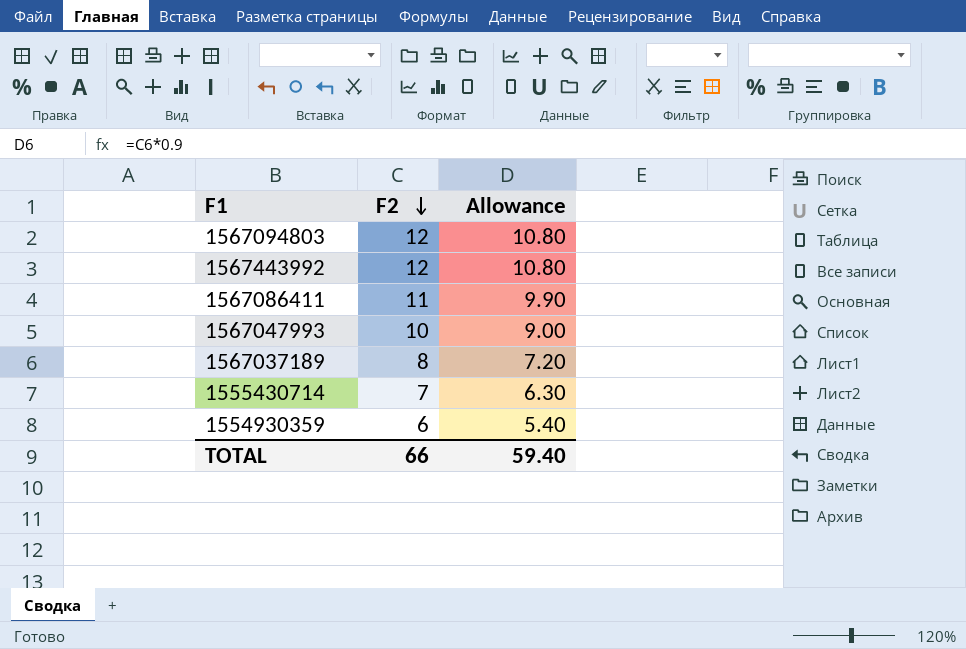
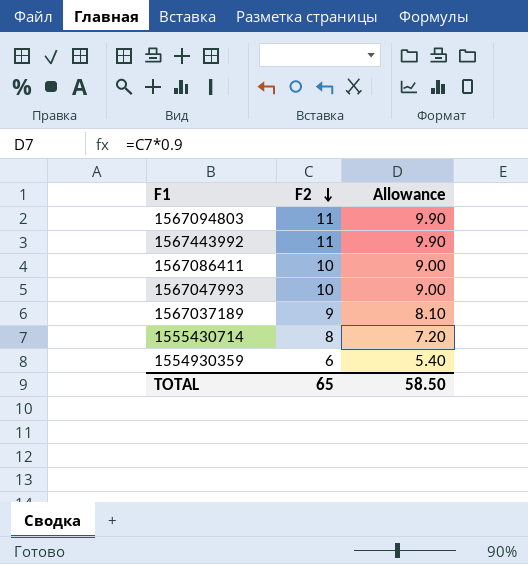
1567094803 | F2: 12 -> 11
1567094803 | Allowance: 10.80 -> 9.90
1567443992 | F2: 12 -> 11
1567443992 | Allowance: 10.80 -> 9.90
1567086411 | F2: 11 -> 10
1567086411 | Allowance: 9.90 -> 9.00
1567037189 | F2: 8 -> 9
1567037189 | Allowance: 7.20 -> 8.10
1555430714 | F2: 7 -> 8
1555430714 | Allowance: 6.30 -> 7.20
TOTAL | F2: 66 -> 65
TOTAL | Allowance: 59.40 -> 58.50

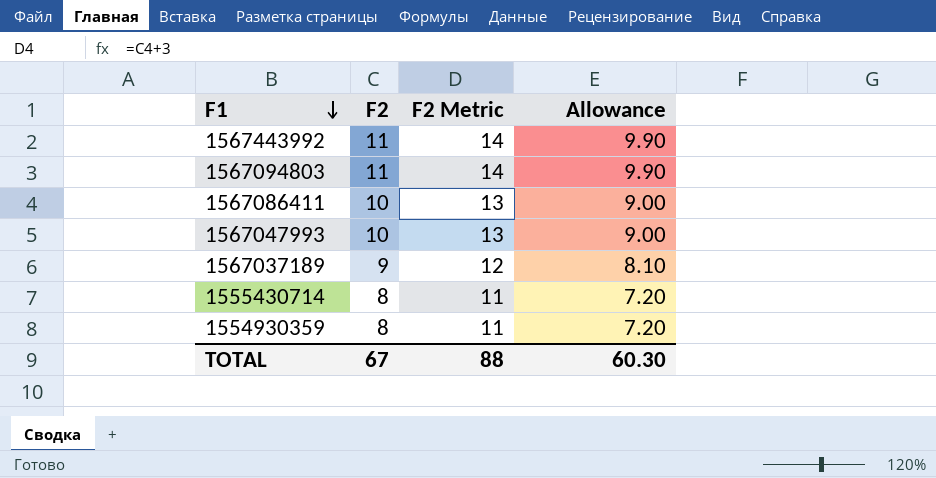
row order: F2 descending -> F1 descending
column F2 Metric | formula: none -> [F2] + 3
1554930359 | F2: 6 -> 8
1554930359 | Allowance: 5.40 -> 7.20
TOTAL | F2: 65 -> 67
TOTAL | Allowance: 58.50 -> 60.30

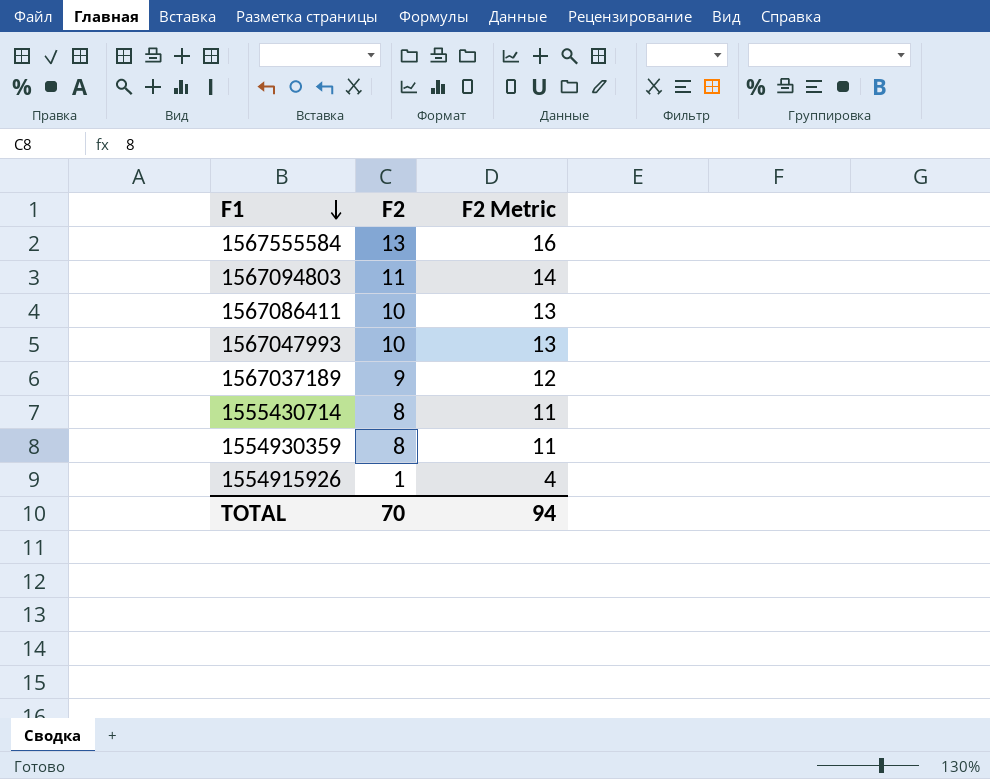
column Allowance | formula: [F2] * 0.9 -> none
row 1567443992: 11 | 14 | 9.90 -> none
row 1567555584: none -> 13 | 16
row 1554915926: none -> 1 | 4
TOTAL | F2: 67 -> 70
TOTAL | F2 Metric: 88 -> 94

